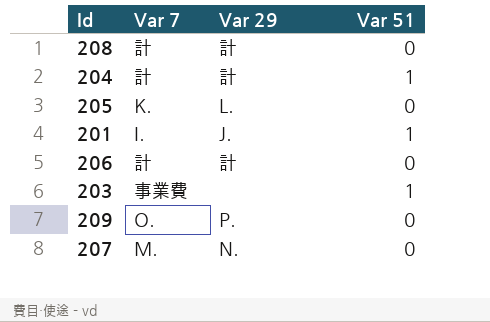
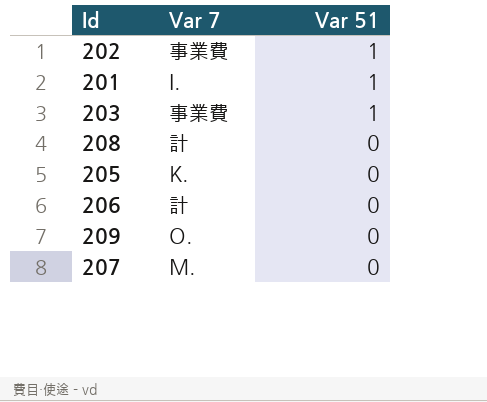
row order: none -> Var 51 descending
column Var 29 | position: 3 -> none
row 204: 計 | 計 | 1 -> none
row 202: none -> 事業費 | 1

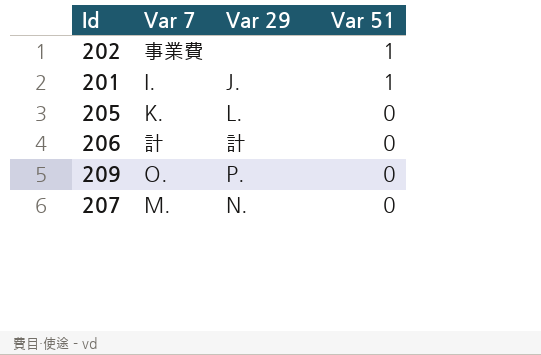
column Var 29 | position: none -> 3
row 203: 事業費 | 1 -> none
row 208: 計 | 0 -> none

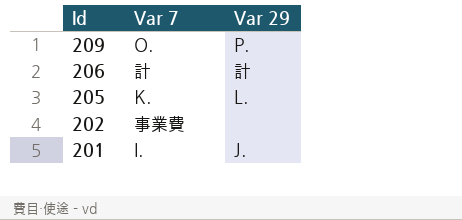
row order: Var 51 descending -> Id descending
column Var 51 | position: 4 -> none
row 207: M. | N. | 0 -> none

